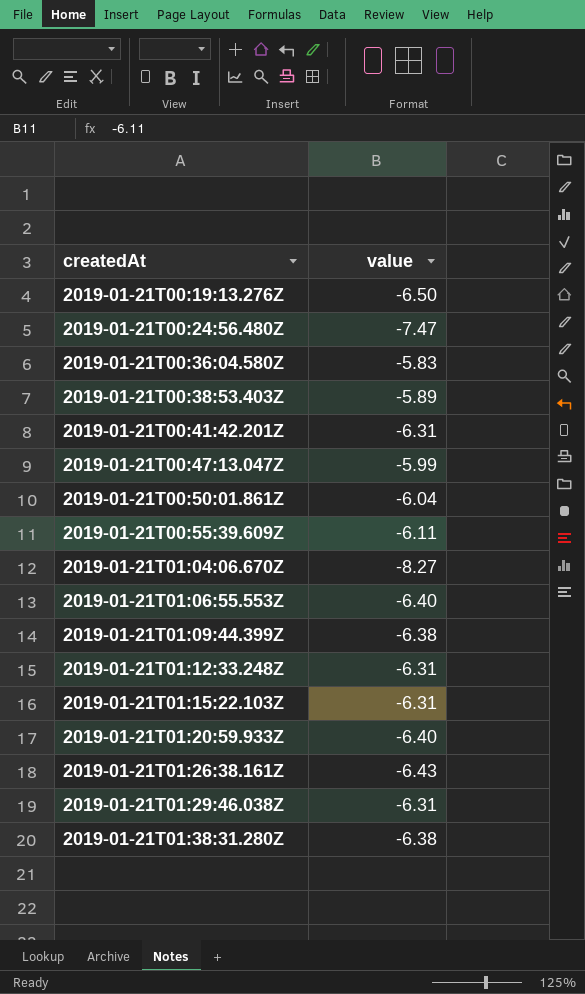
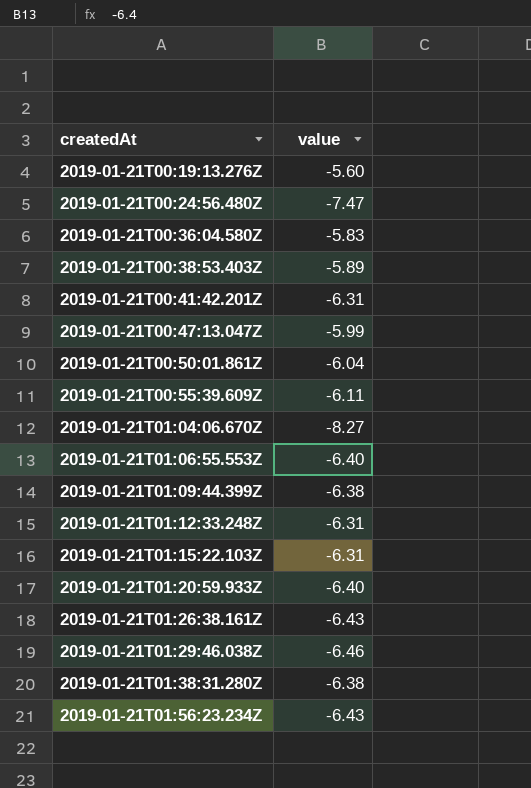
2019-01-21T00:19:13.276Z | value: -6.50 -> -5.60
2019-01-21T01:29:46.038Z | value: -6.31 -> -6.46
row 2019-01-21T01:56:23.234Z: none -> -6.43

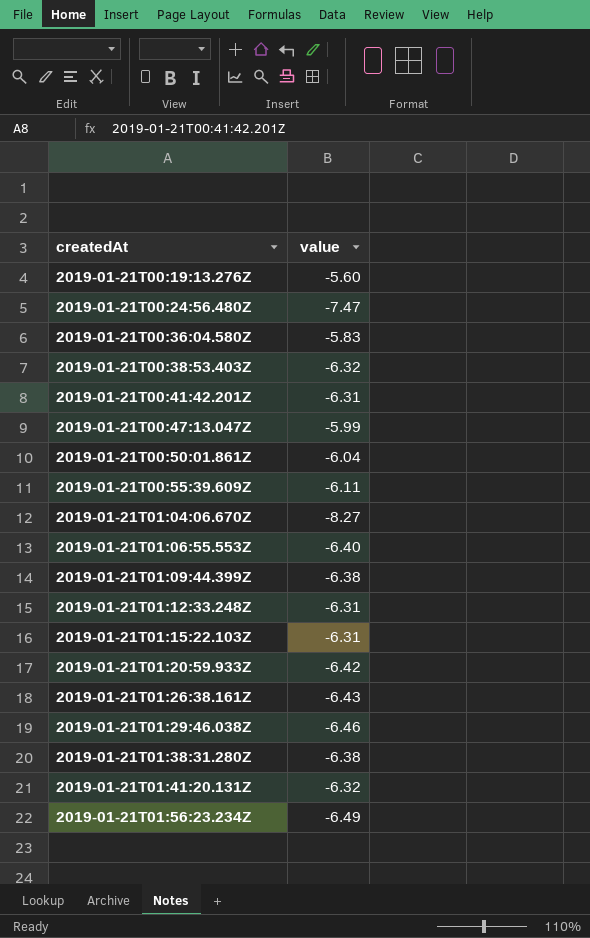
2019-01-21T00:38:53.403Z | value: -5.89 -> -6.32
2019-01-21T01:20:59.933Z | value: -6.40 -> -6.42
row 2019-01-21T01:41:20.131Z: none -> -6.32
2019-01-21T01:56:23.234Z | value: -6.43 -> -6.49

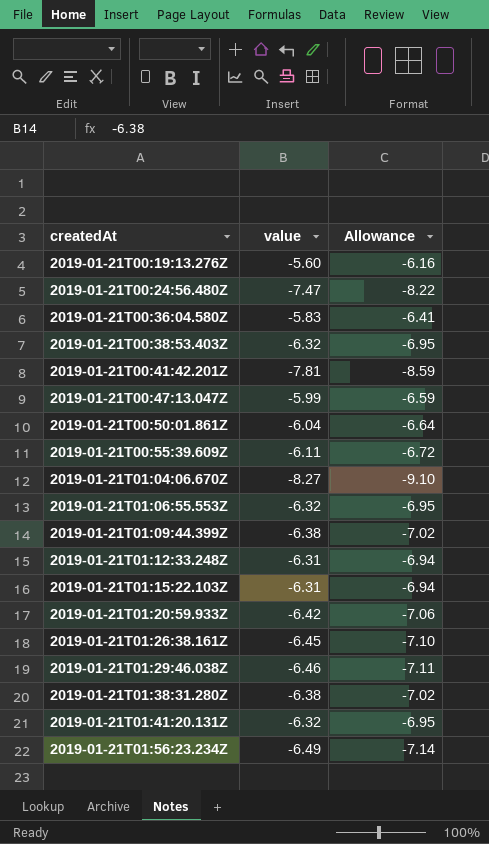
column Allowance | formula: none -> [value] * 1.1
2019-01-21T00:41:42.201Z | value: -6.31 -> -7.81
2019-01-21T01:06:55.553Z | value: -6.40 -> -6.32
2019-01-21T01:26:38.161Z | value: -6.43 -> -6.45

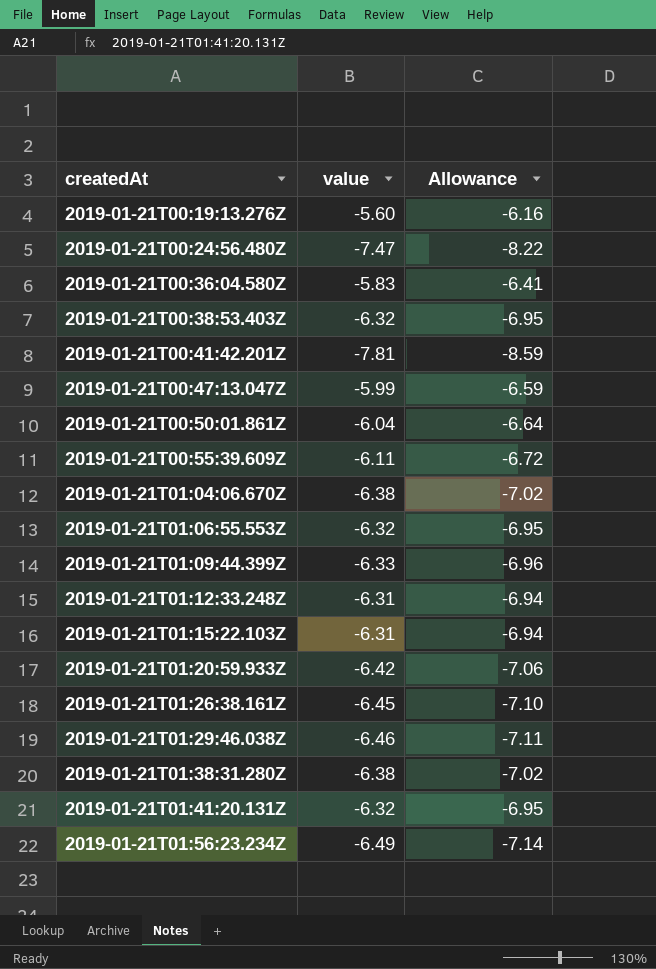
2019-01-21T01:04:06.670Z | value: -8.27 -> -6.38
2019-01-21T01:04:06.670Z | Allowance: -9.10 -> -7.02
2019-01-21T01:09:44.399Z | value: -6.38 -> -6.33
2019-01-21T01:09:44.399Z | Allowance: -7.02 -> -6.96

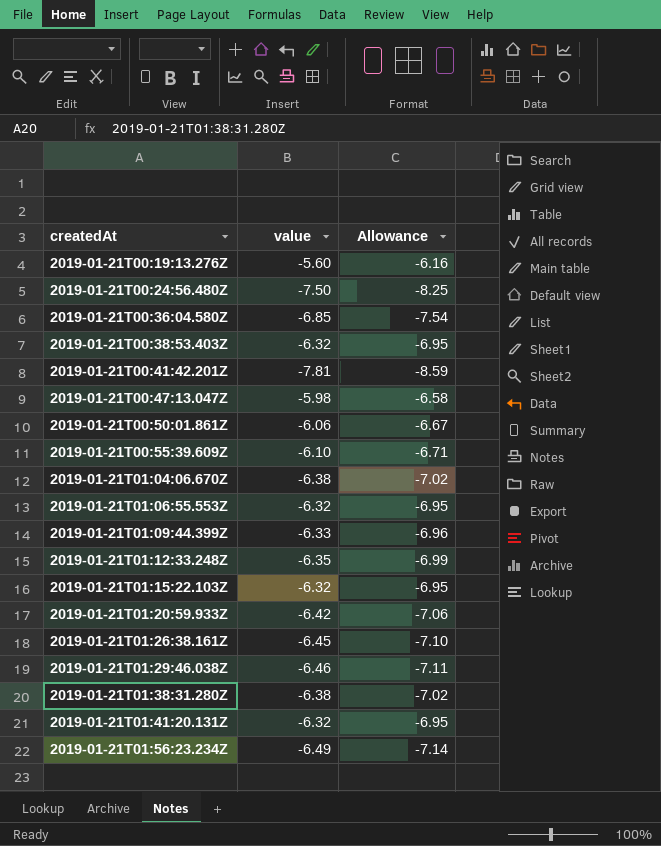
2019-01-21T00:24:56.480Z | value: -7.47 -> -7.50
2019-01-21T00:24:56.480Z | Allowance: -8.22 -> -8.25
2019-01-21T00:36:04.580Z | value: -5.83 -> -6.85
2019-01-21T00:36:04.580Z | Allowance: -6.41 -> -7.54
2019-01-21T00:47:13.047Z | value: -5.99 -> -5.98
2019-01-21T00:47:13.047Z | Allowance: -6.59 -> -6.58
2019-01-21T00:50:01.861Z | value: -6.04 -> -6.06
2019-01-21T00:50:01.861Z | Allowance: -6.64 -> -6.67
2019-01-21T00:55:39.609Z | value: -6.11 -> -6.10
2019-01-21T00:55:39.609Z | Allowance: -6.72 -> -6.71
2019-01-21T01:12:33.248Z | value: -6.31 -> -6.35
2019-01-21T01:12:33.248Z | Allowance: -6.94 -> -6.99
2019-01-21T01:15:22.103Z | value: -6.31 -> -6.32
2019-01-21T01:15:22.103Z | Allowance: -6.94 -> -6.95

